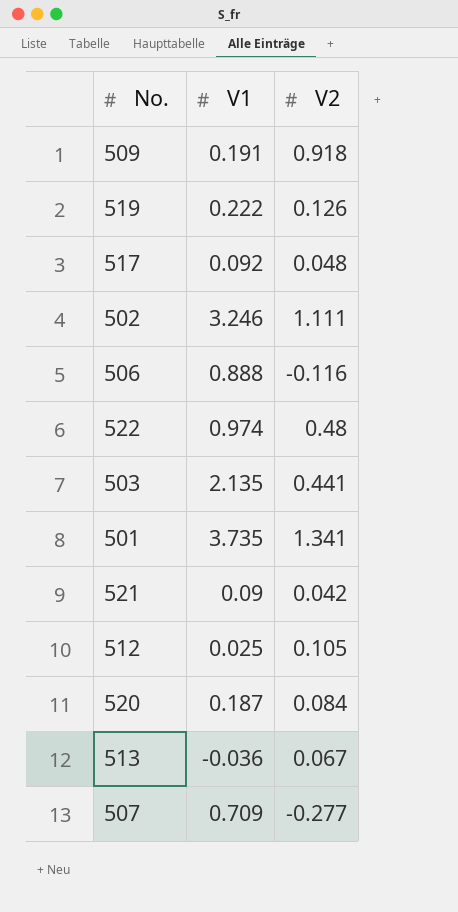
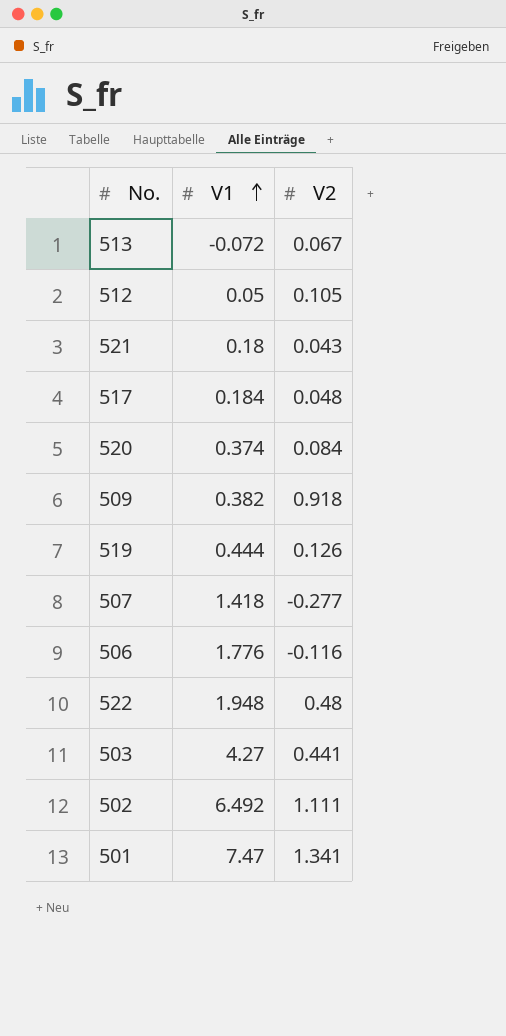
row order: none -> V1 ascending
513 | V1: -0.036 -> -0.072
512 | V1: 0.025 -> 0.05
521 | V1: 0.09 -> 0.18
521 | V2: 0.042 -> 0.043
517 | V1: 0.092 -> 0.184
520 | V1: 0.187 -> 0.374
509 | V1: 0.191 -> 0.382
519 | V1: 0.222 -> 0.444
507 | V1: 0.709 -> 1.418
506 | V1: 0.888 -> 1.776
522 | V1: 0.974 -> 1.948
503 | V1: 2.135 -> 4.27
502 | V1: 3.246 -> 6.492
501 | V1: 3.735 -> 7.47

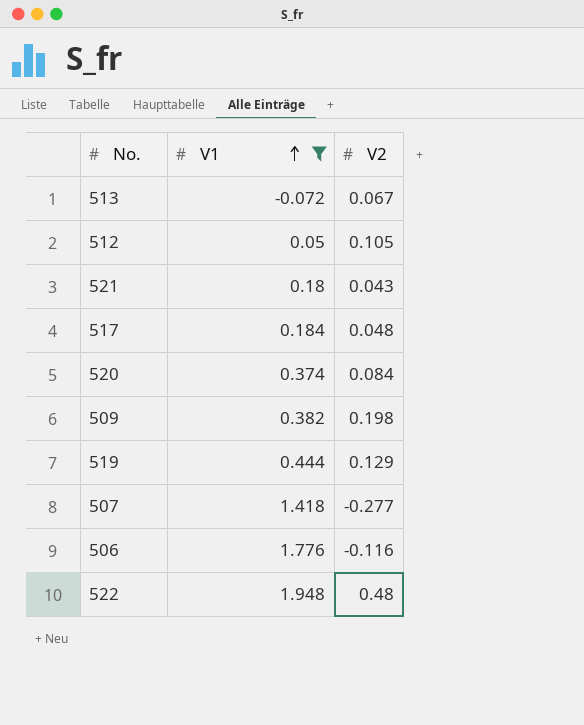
filter: none -> V1 <= 1.948
509 | V2: 0.918 -> 0.198
519 | V2: 0.126 -> 0.129

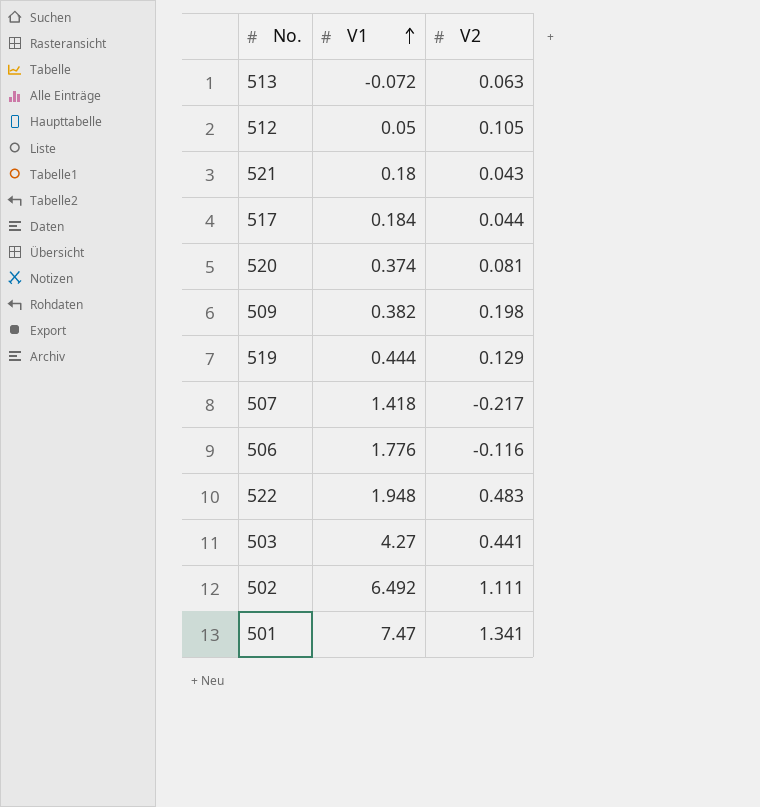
filter: V1 <= 1.948 -> none
513 | V2: 0.067 -> 0.063
517 | V2: 0.048 -> 0.044
520 | V2: 0.084 -> 0.081
507 | V2: -0.277 -> -0.217
522 | V2: 0.48 -> 0.483

